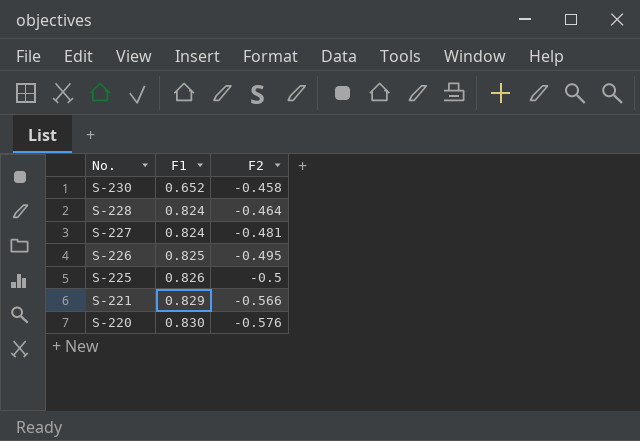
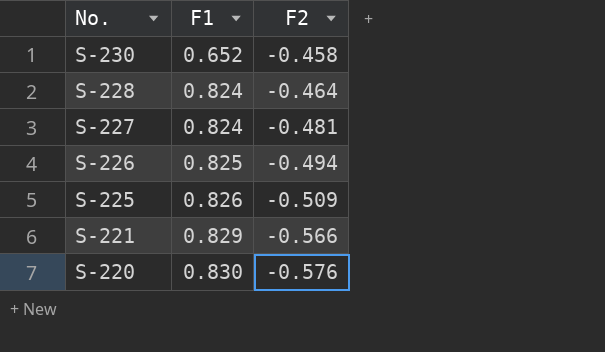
S-226 | F2: -0.495 -> -0.494
S-225 | F2: -0.5 -> -0.509

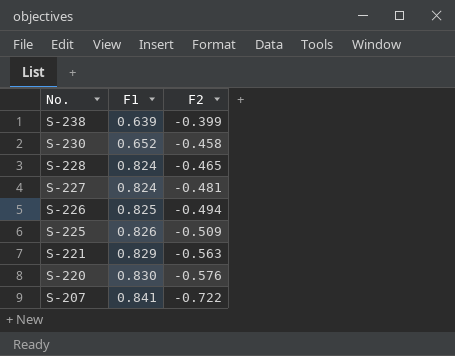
row S-238: none -> 0.639 | -0.399
S-228 | F2: -0.464 -> -0.465
S-221 | F2: -0.566 -> -0.563
row S-207: none -> 0.841 | -0.722

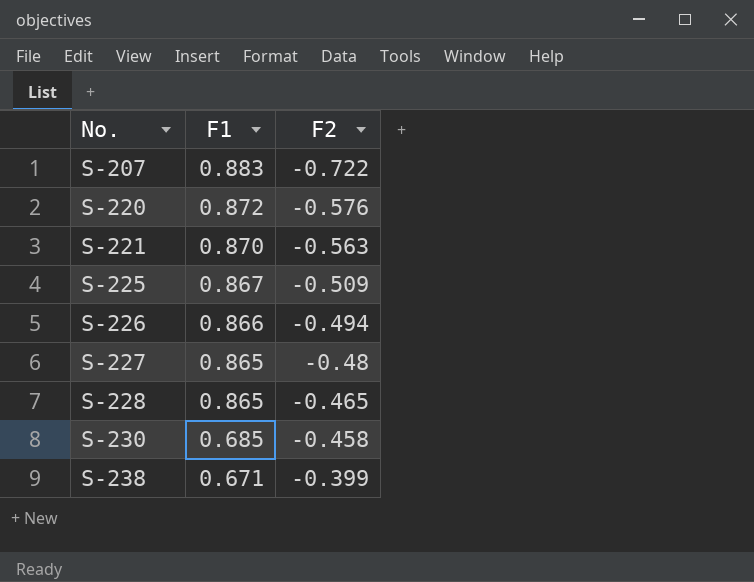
row order: No. descending -> No. ascending
S-207 | F1: 0.841 -> 0.883
S-220 | F1: 0.830 -> 0.872
S-221 | F1: 0.829 -> 0.870
S-225 | F1: 0.826 -> 0.867
S-226 | F1: 0.825 -> 0.866
S-227 | F1: 0.824 -> 0.865
S-227 | F2: -0.481 -> -0.48
S-228 | F1: 0.824 -> 0.865
S-230 | F1: 0.652 -> 0.685
S-238 | F1: 0.639 -> 0.671

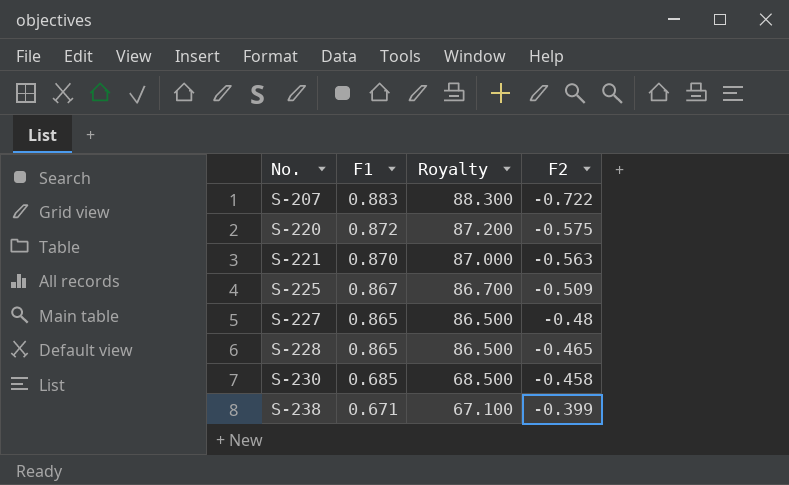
column Royalty | formula: none -> [F1] * 100
row S-226: 0.866 | -0.494 -> none
S-220 | F2: -0.576 -> -0.575

